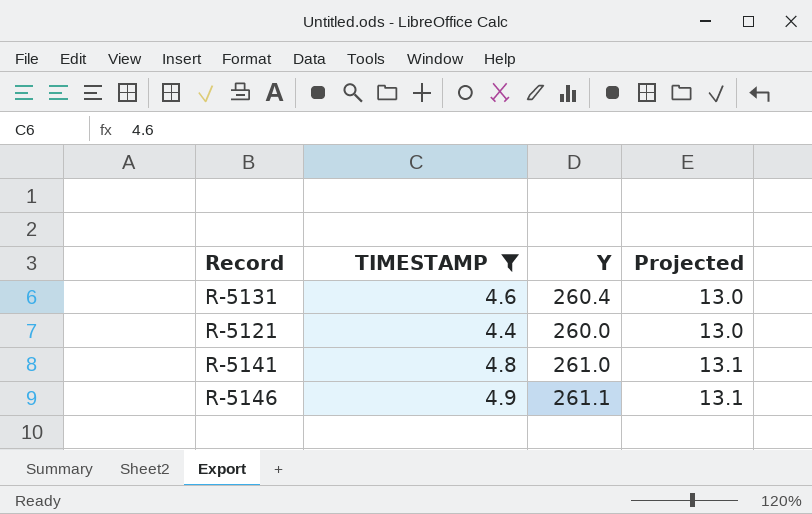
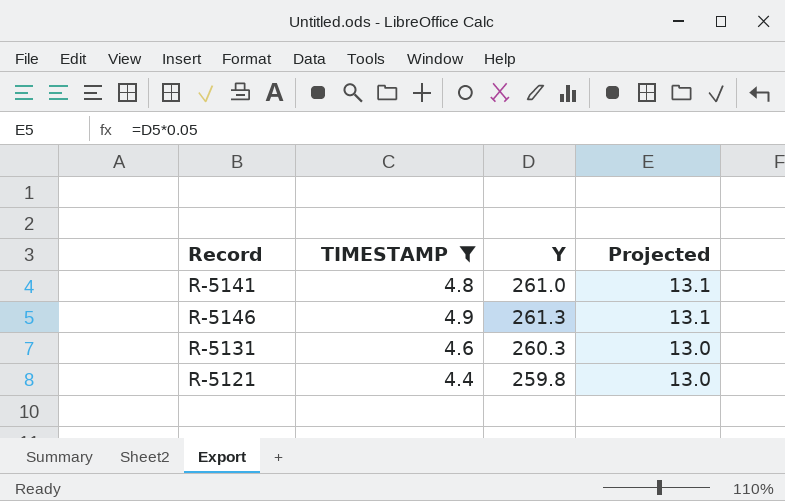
row order: Projected ascending -> Projected descending
R-5146 | Y: 261.1 -> 261.3
R-5131 | Y: 260.4 -> 260.3
R-5121 | Y: 260.0 -> 259.8

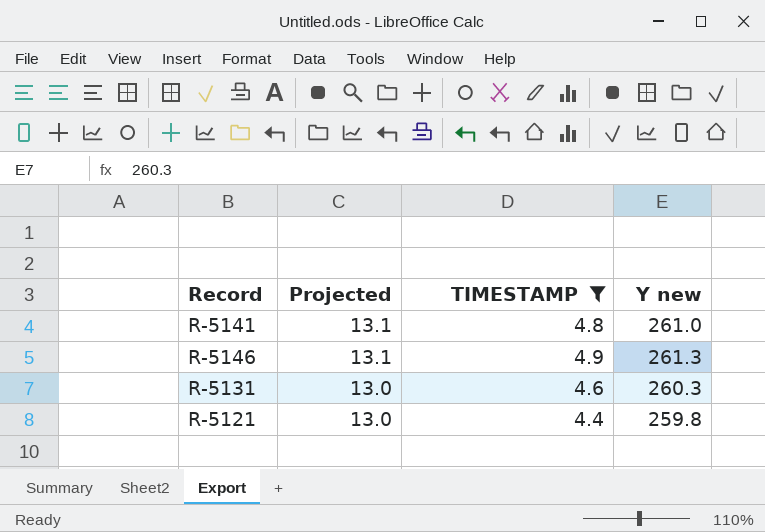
column Projected | position: 4 -> 2
column name: Y -> Y new

